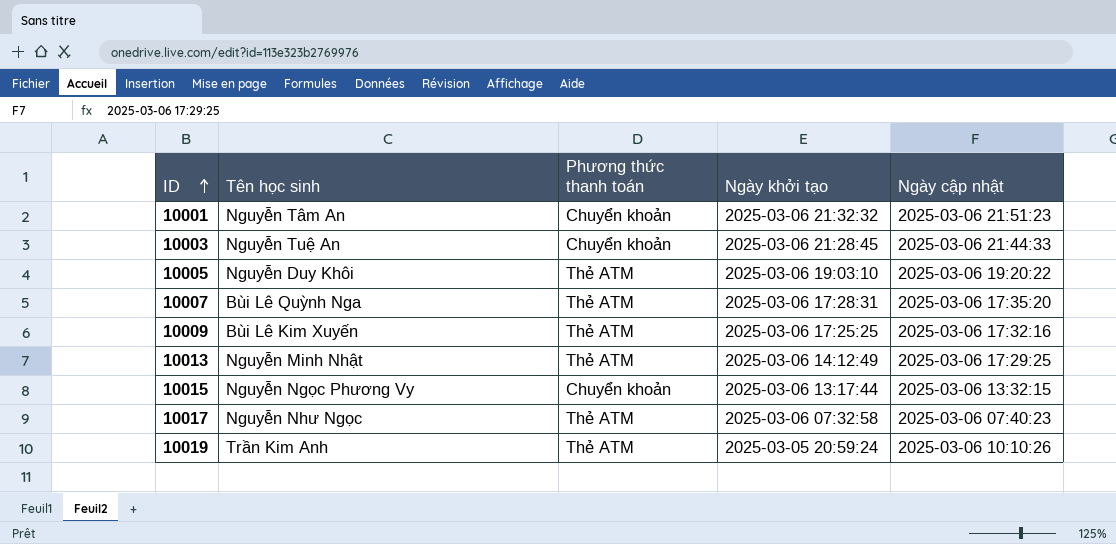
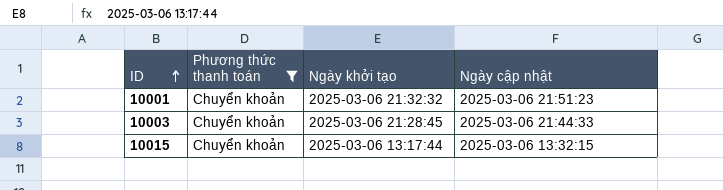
filter: none -> Phương thức thanh toán = Chuyển khoản
column Tên học sinh | position: 2 -> none

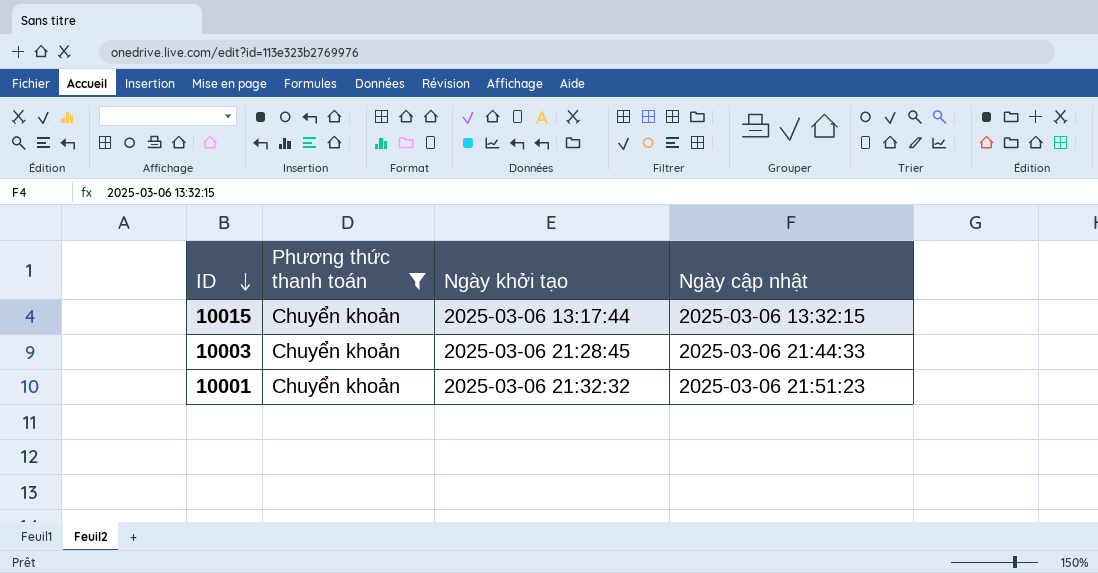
row order: ID ascending -> ID descending

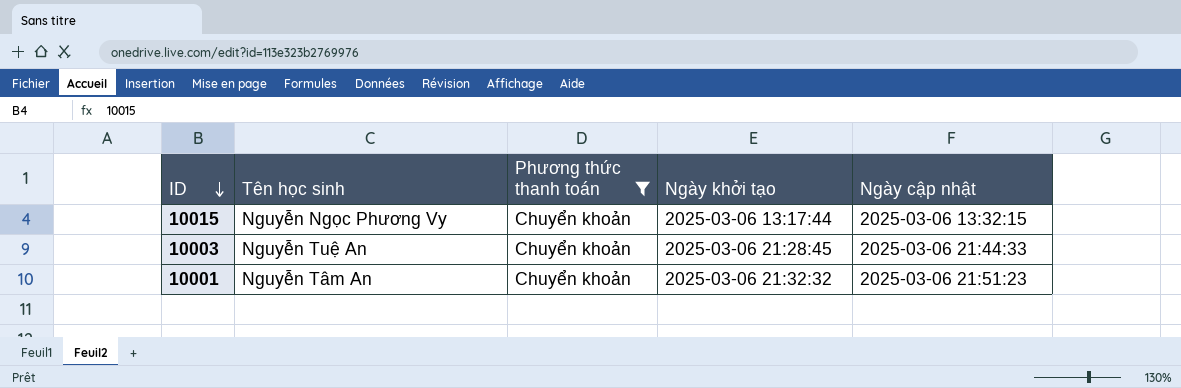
column Tên học sinh | position: none -> 2

